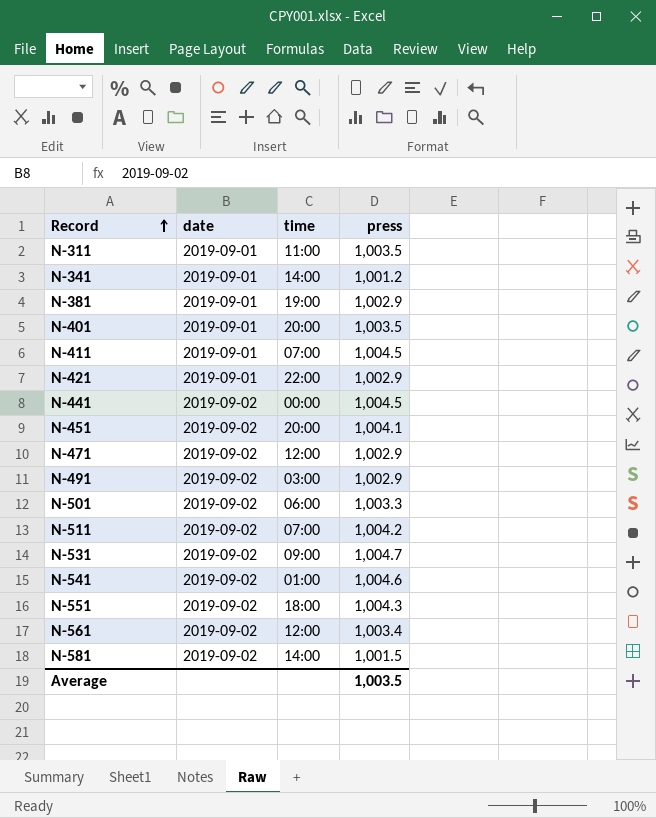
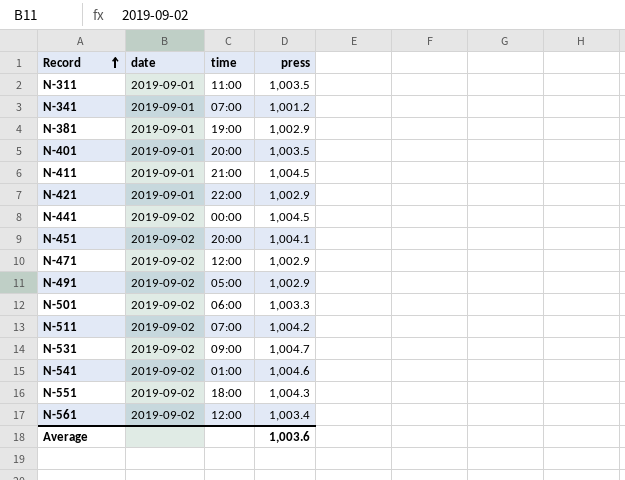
row N-581: 2019-09-02 | 14:00 | 1,001.5 -> none
N-341 | time: 14:00 -> 07:00
N-411 | time: 07:00 -> 21:00
N-491 | time: 03:00 -> 05:00
Average | press: 1,003.5 -> 1,003.6

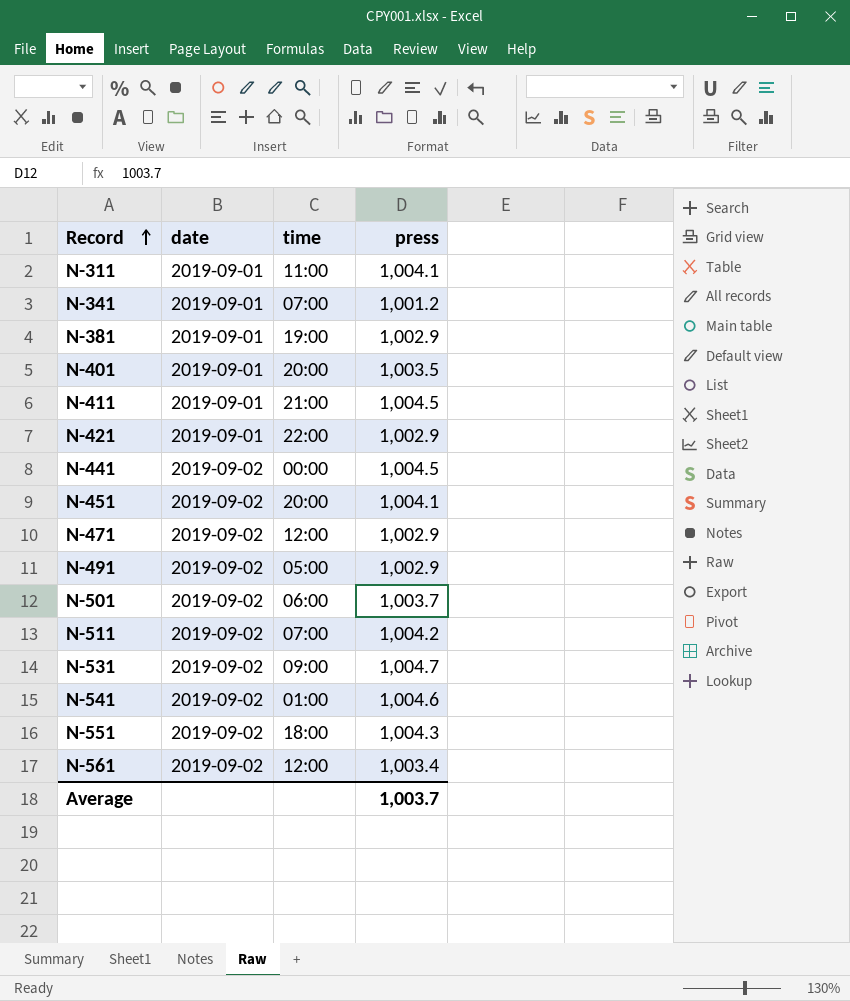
N-311 | press: 1,003.5 -> 1,004.1
N-501 | press: 1,003.3 -> 1,003.7
Average | press: 1,003.6 -> 1,003.7

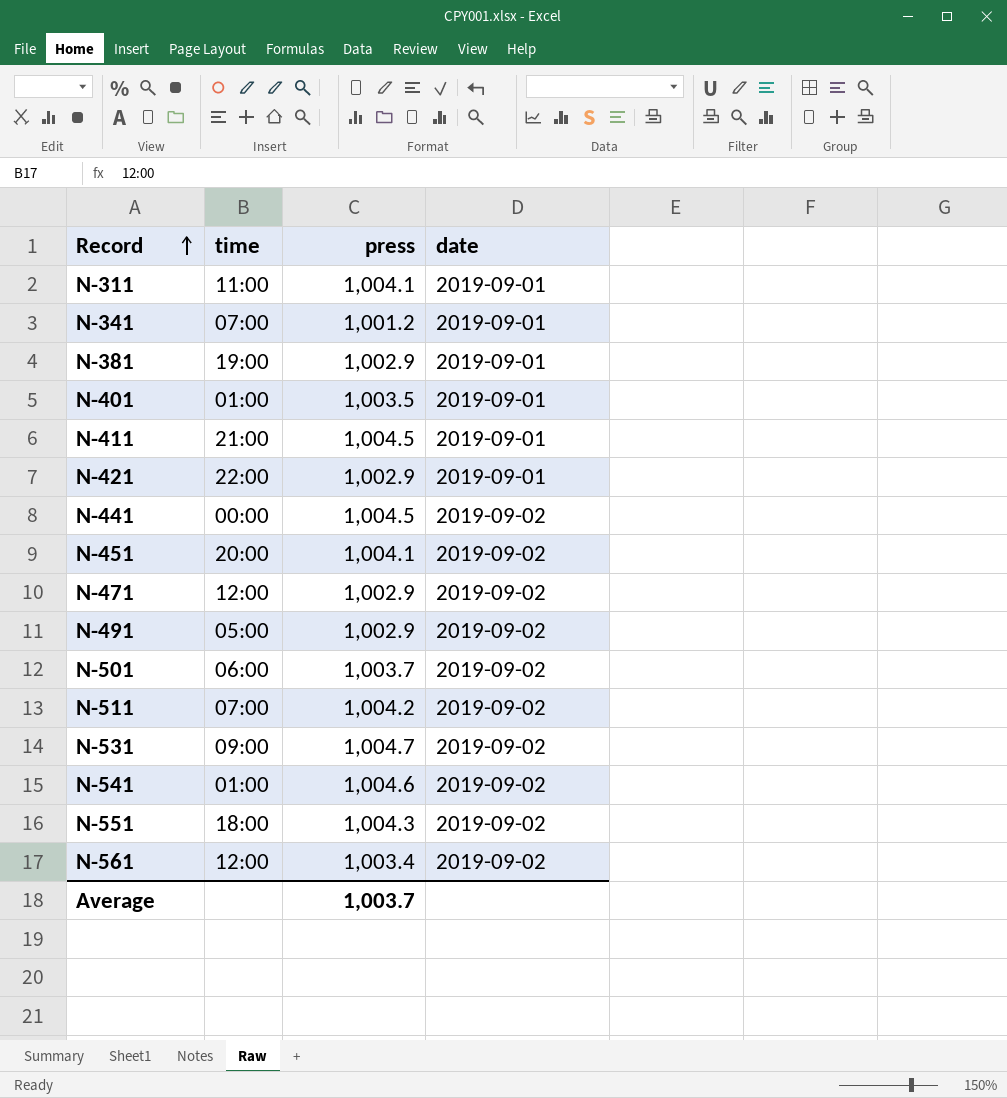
column date | position: 2 -> 4
N-401 | time: 20:00 -> 01:00

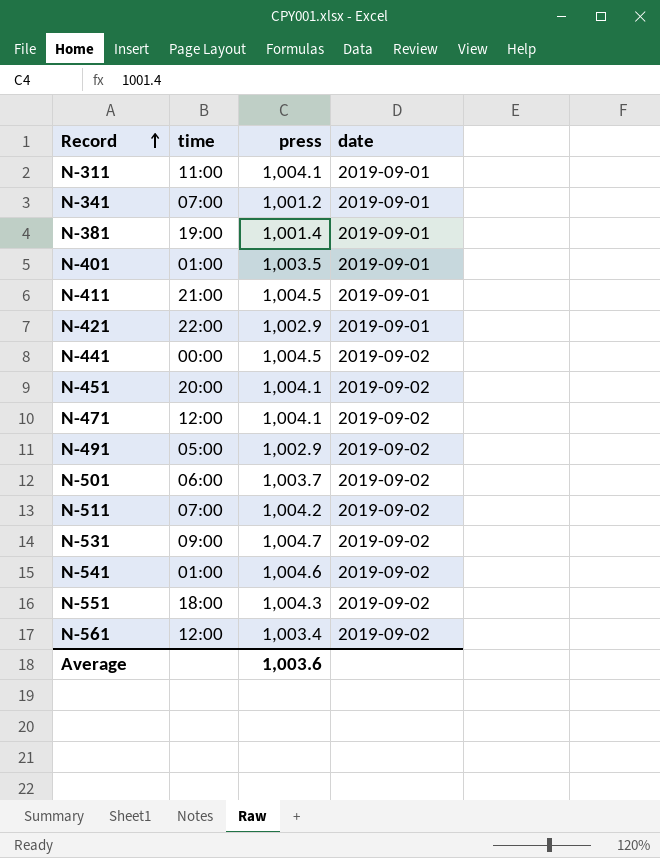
N-381 | press: 1,002.9 -> 1,001.4
N-471 | press: 1,002.9 -> 1,004.1
Average | press: 1,003.7 -> 1,003.6

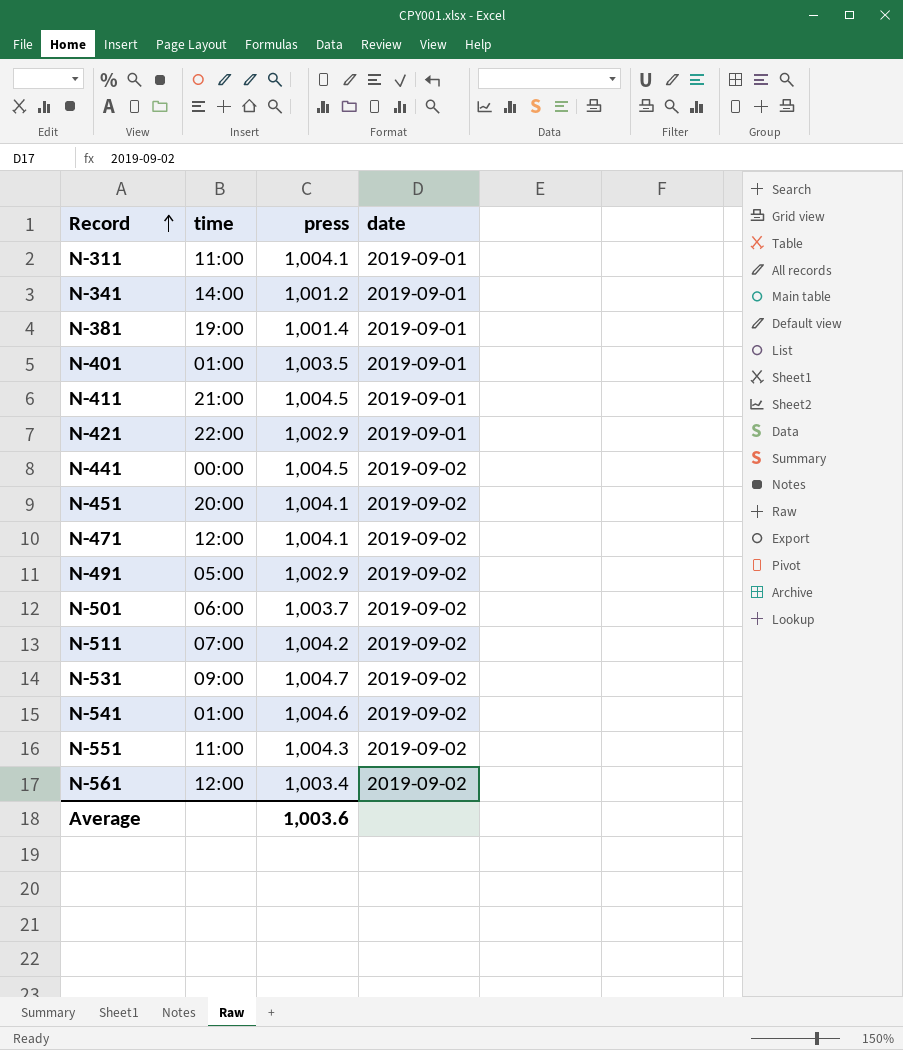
N-341 | time: 07:00 -> 14:00
N-551 | time: 18:00 -> 11:00

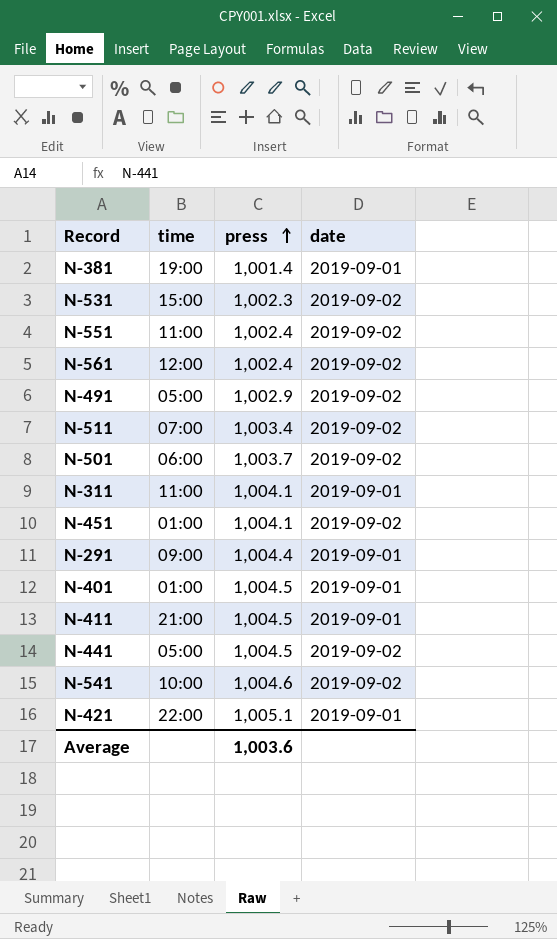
row order: Record ascending -> press ascending
row N-341: 14:00 | 1,001.2 | 2019-09-01 -> none
row N-471: 12:00 | 1,004.1 | 2019-09-02 -> none
N-531 | time: 09:00 -> 15:00
N-531 | press: 1,004.7 -> 1,002.3
N-551 | press: 1,004.3 -> 1,002.4
N-561 | press: 1,003.4 -> 1,002.4
N-511 | press: 1,004.2 -> 1,003.4
N-451 | time: 20:00 -> 01:00
row N-291: none -> 09:00 | 1,004.4 | 2019-09-01
N-401 | press: 1,003.5 -> 1,004.5
N-441 | time: 00:00 -> 05:00
N-541 | time: 01:00 -> 10:00
N-421 | press: 1,002.9 -> 1,005.1

